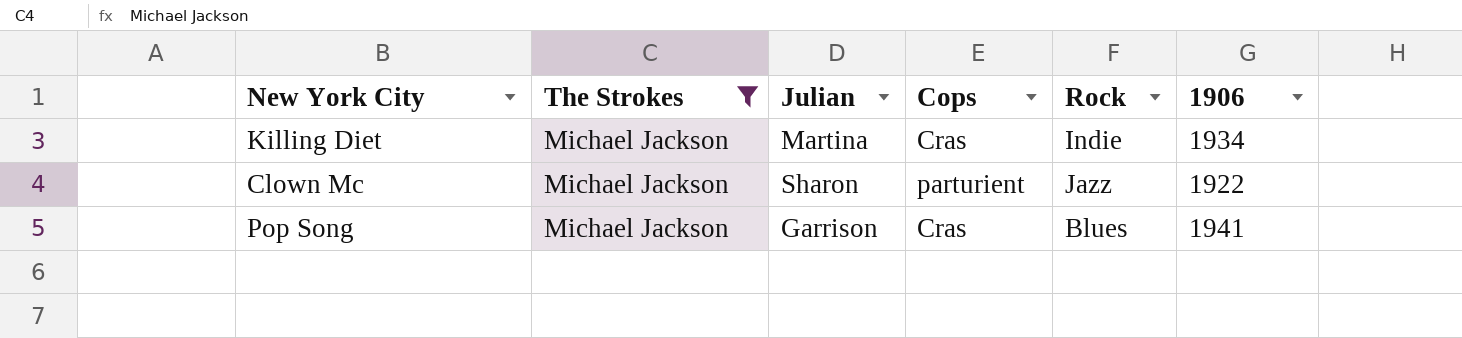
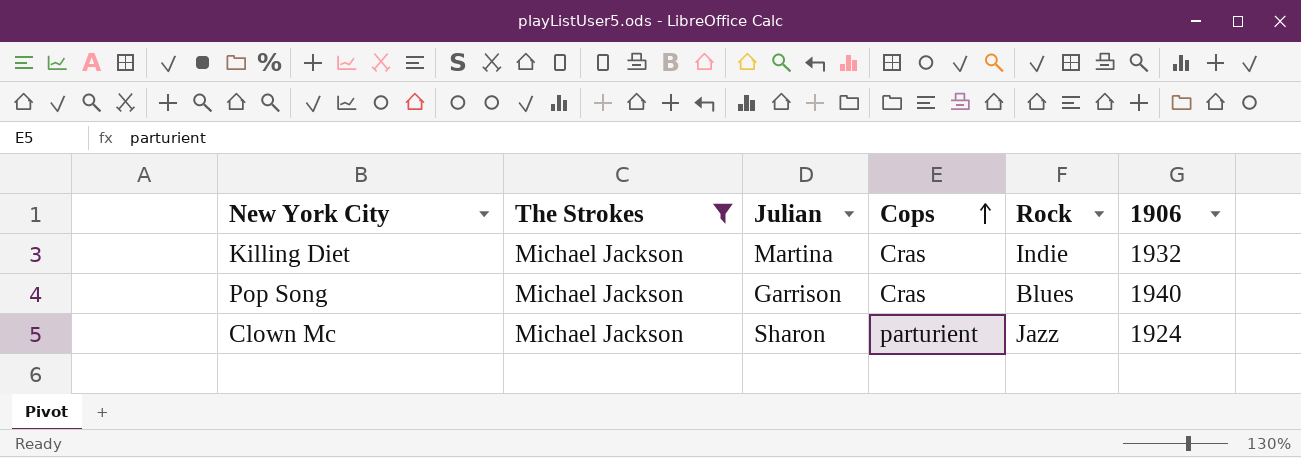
row order: none -> Cops ascending
Killing Diet | 1906: 1934 -> 1932
Pop Song | 1906: 1941 -> 1940
Clown Mc | 1906: 1922 -> 1924

